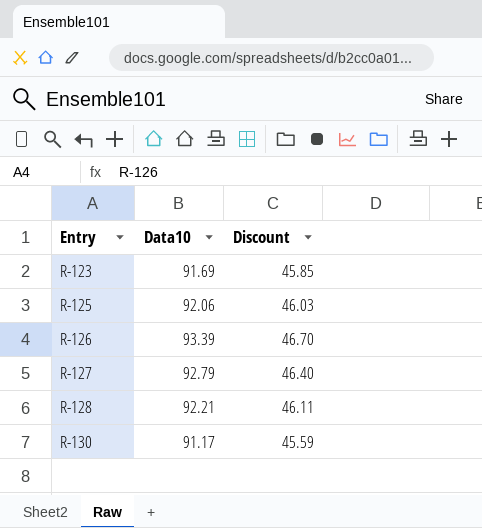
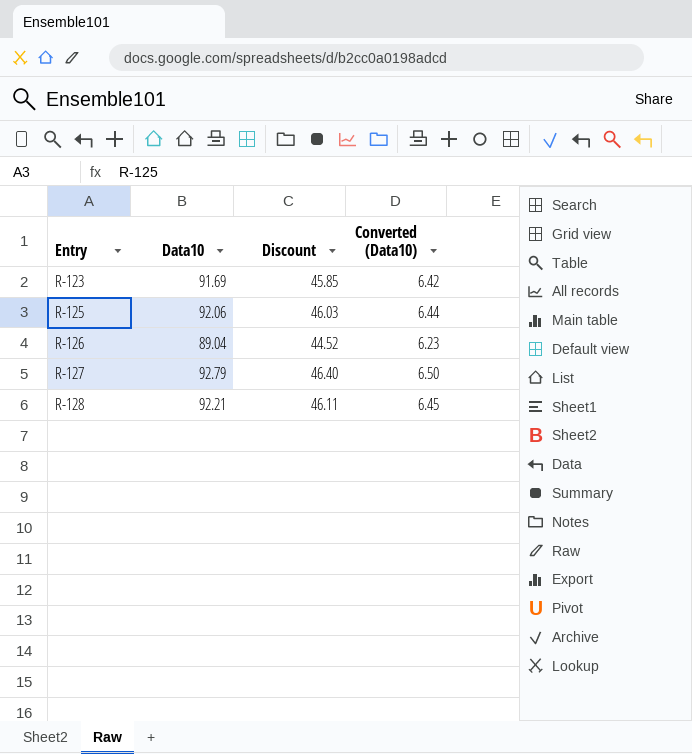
column Converted (Data10) | formula: none -> [Data10] * 0.07
row R-130: 91.17 | 45.59 -> none
R-126 | Data10: 93.39 -> 89.04
R-126 | Discount: 46.70 -> 44.52

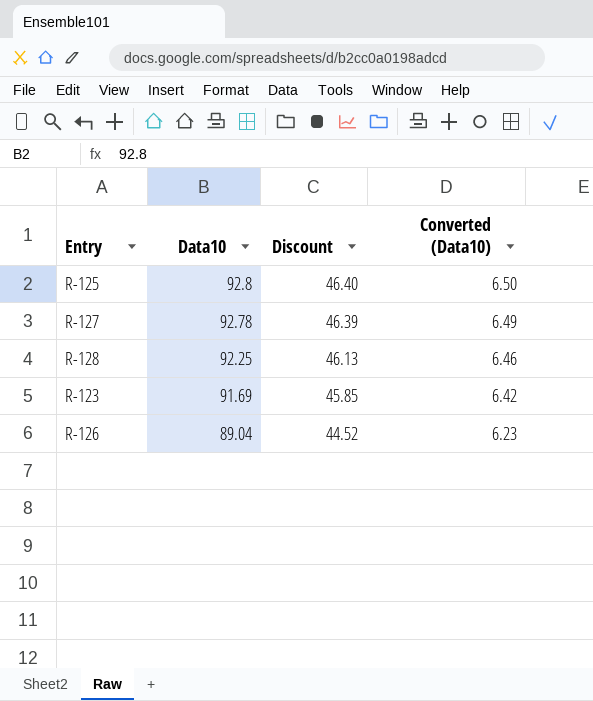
row order: Entry ascending -> Data10 descending
R-125 | Data10: 92.06 -> 92.8
R-125 | Discount: 46.03 -> 46.40
R-125 | Converted (Data10): 6.44 -> 6.50
R-127 | Data10: 92.79 -> 92.78
R-127 | Discount: 46.40 -> 46.39
R-127 | Converted (Data10): 6.50 -> 6.49
R-128 | Data10: 92.21 -> 92.25
R-128 | Discount: 46.11 -> 46.13
R-128 | Converted (Data10): 6.45 -> 6.46

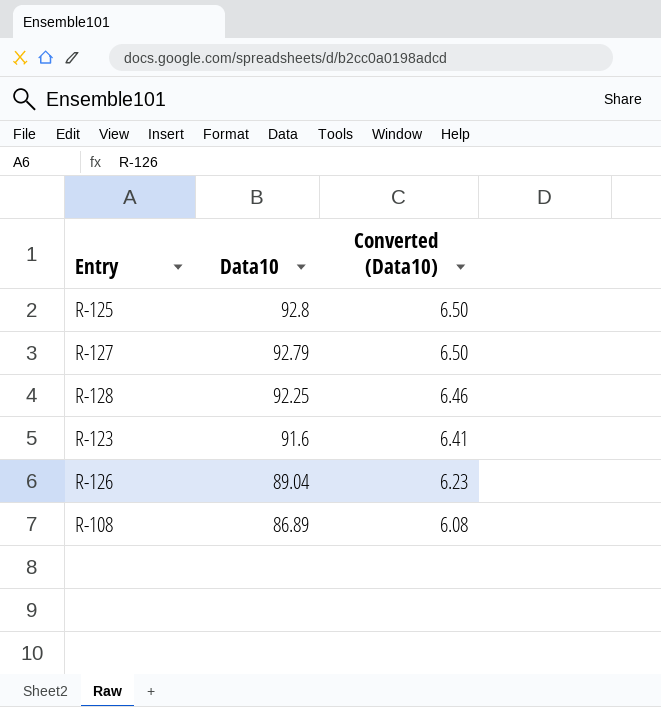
column Discount | formula: [Data10] * 0.5 -> none
R-127 | Data10: 92.78 -> 92.79
R-127 | Converted (Data10): 6.49 -> 6.50
R-123 | Data10: 91.69 -> 91.6
R-123 | Converted (Data10): 6.42 -> 6.41
row R-108: none -> 86.89 | 6.08

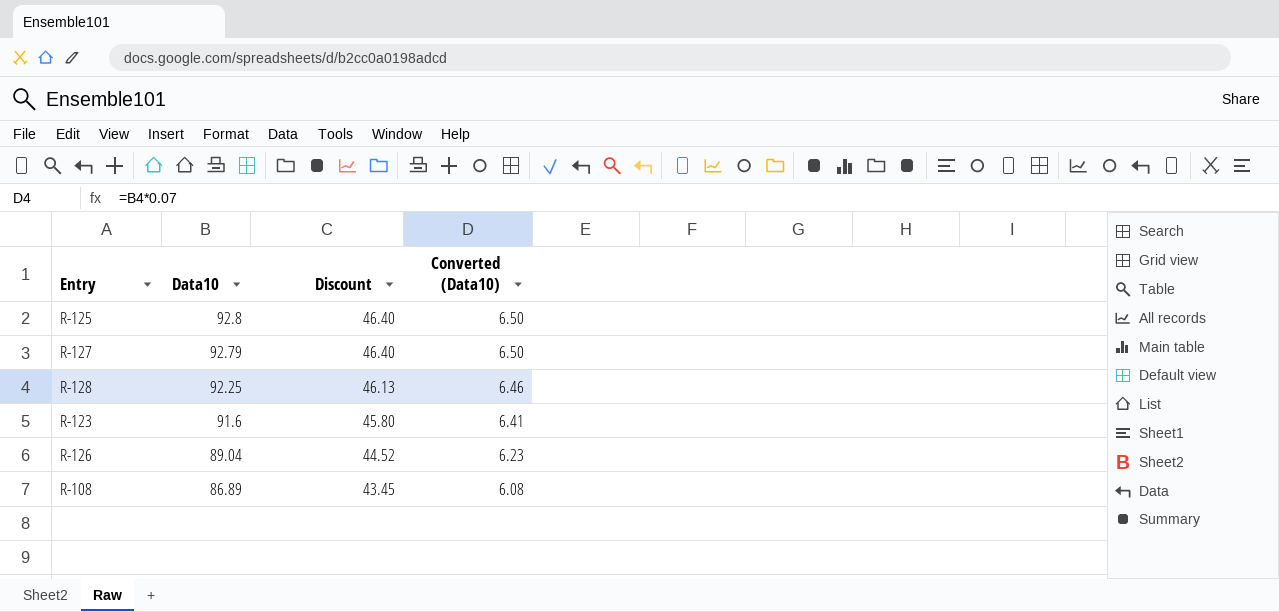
column Discount | formula: none -> [Data10] * 0.5

